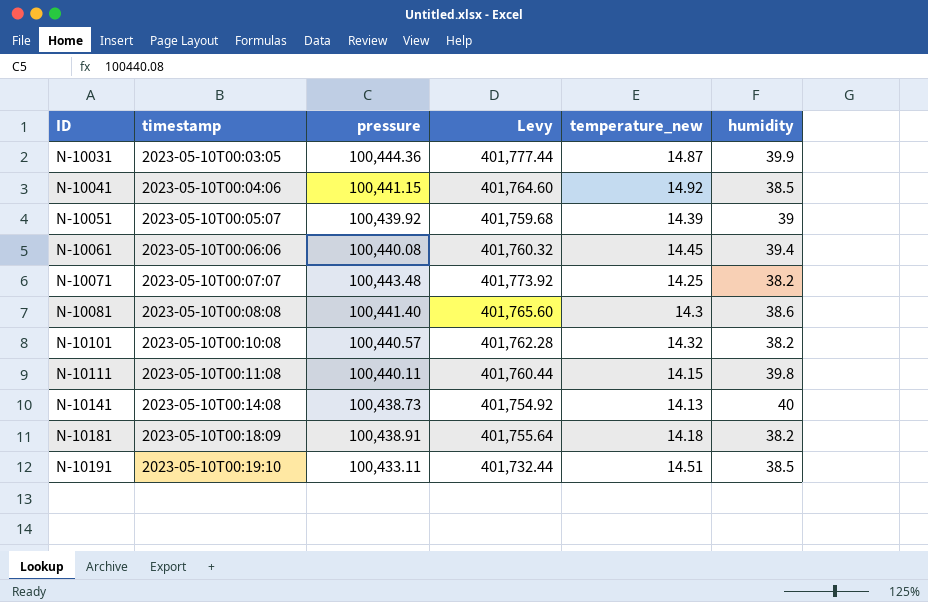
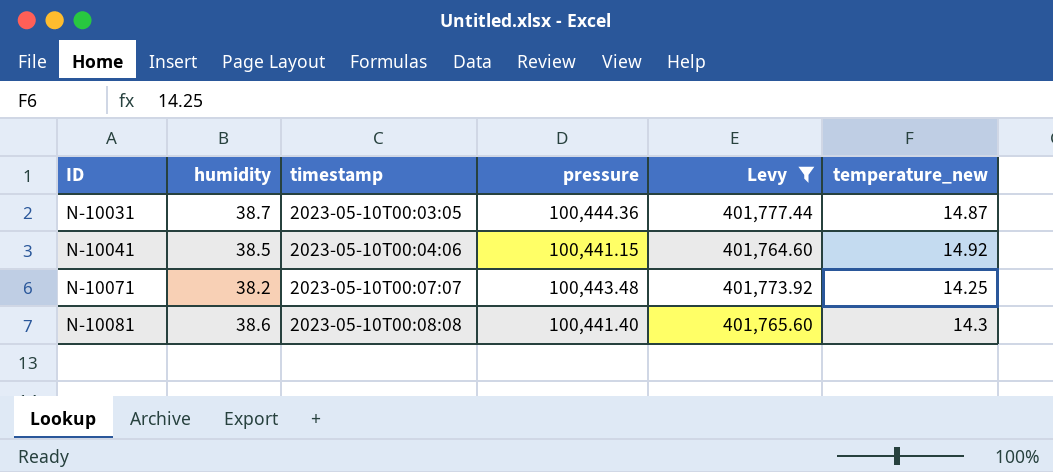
filter: none -> Levy >= 401,764.60
column humidity | position: 6 -> 2
N-10031 | humidity: 39.9 -> 38.7

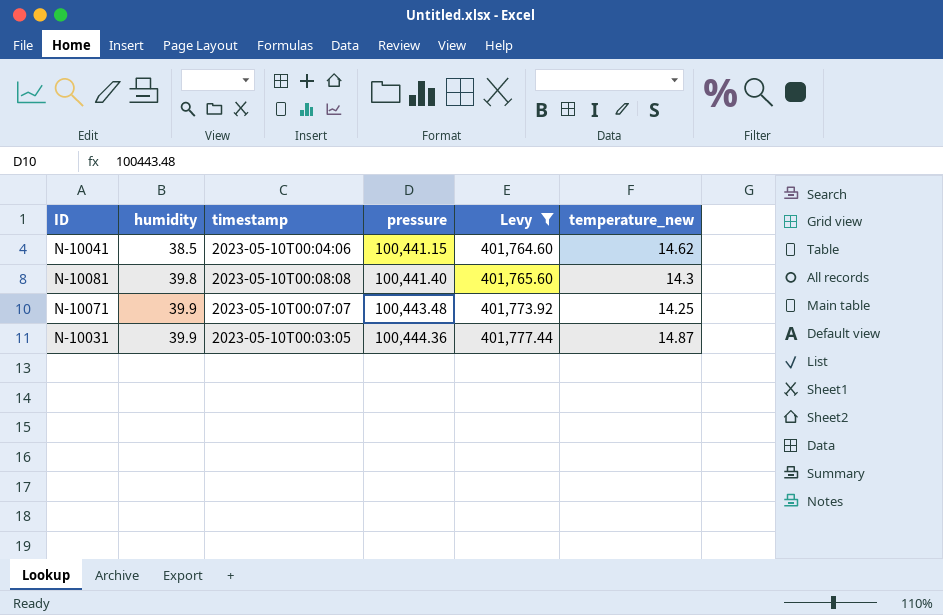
row order: ID ascending -> humidity ascending
N-10041 | temperature_new: 14.92 -> 14.62
N-10081 | humidity: 38.6 -> 39.8
N-10071 | humidity: 38.2 -> 39.9
N-10031 | humidity: 38.7 -> 39.9

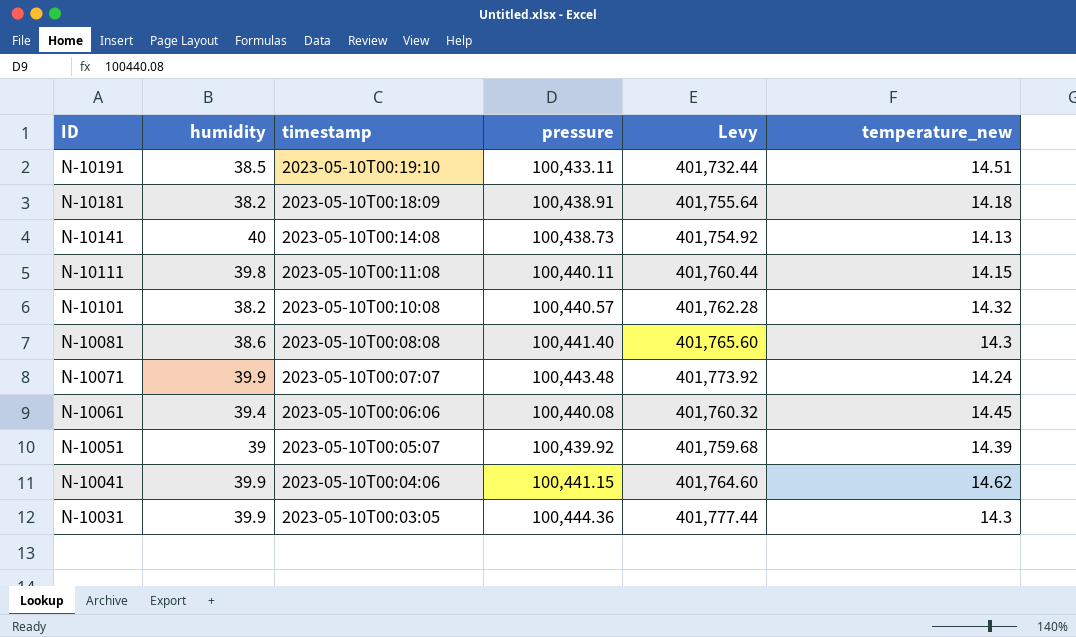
filter: Levy >= 401,764.60 -> none
row order: humidity ascending -> ID descending
N-10081 | humidity: 39.8 -> 38.6
N-10071 | temperature_new: 14.25 -> 14.24
N-10041 | humidity: 38.5 -> 39.9
N-10031 | temperature_new: 14.87 -> 14.3

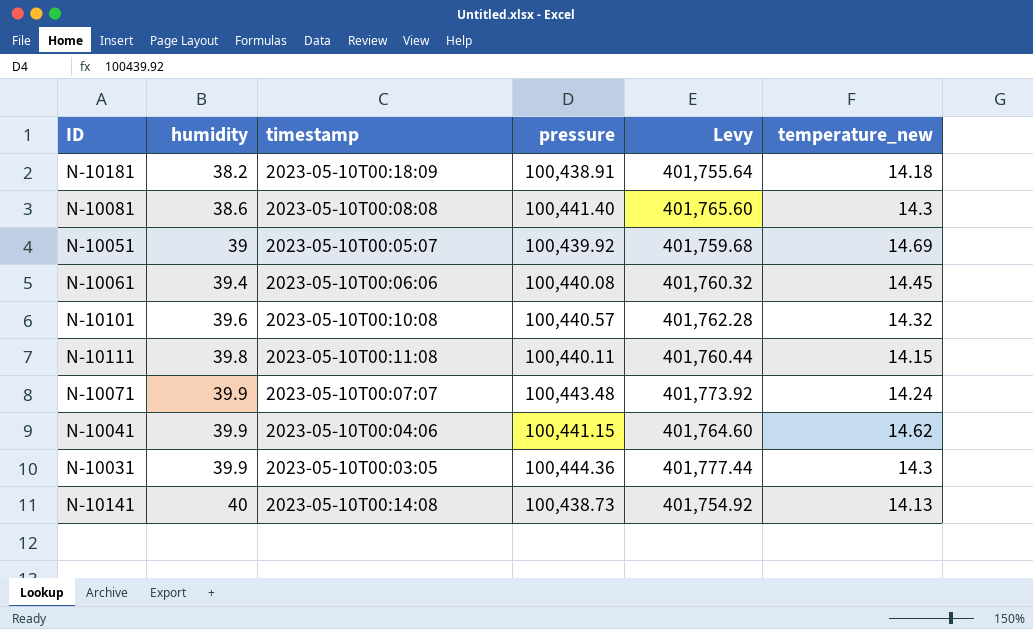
row order: ID descending -> humidity ascending
row N-10191: 38.5 | 2023-05-10T00:19:10 | 100,433.11 | 401,732.44 | 14.51 -> none
N-10051 | temperature_new: 14.39 -> 14.69
N-10101 | humidity: 38.2 -> 39.6

